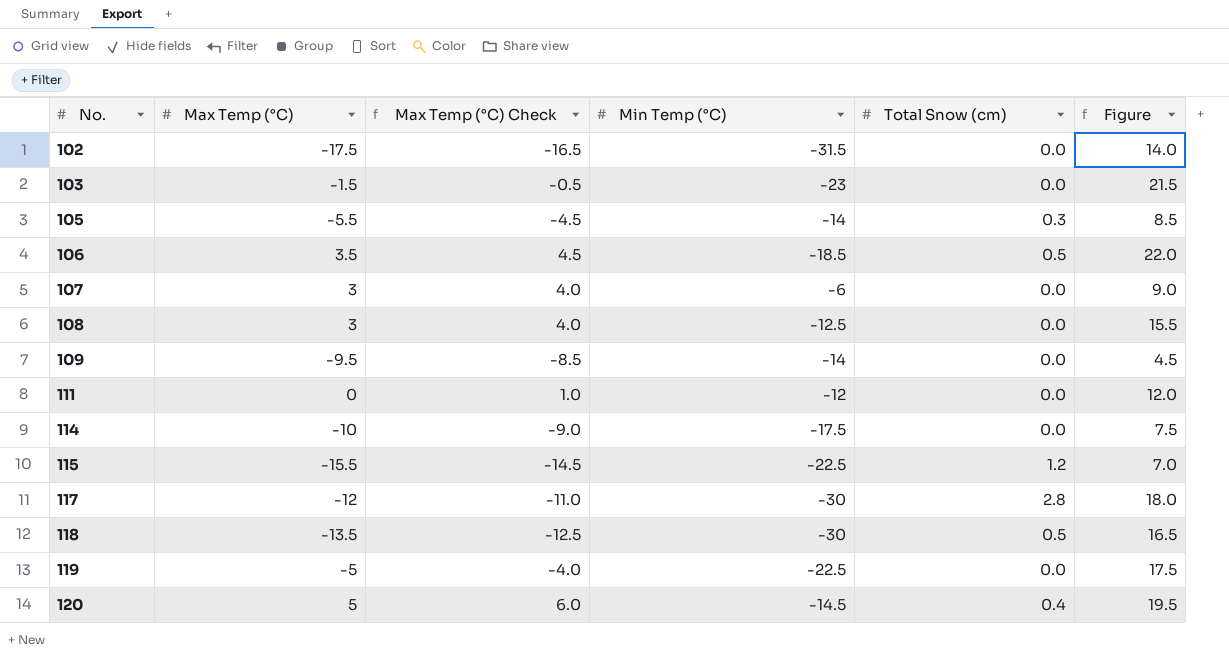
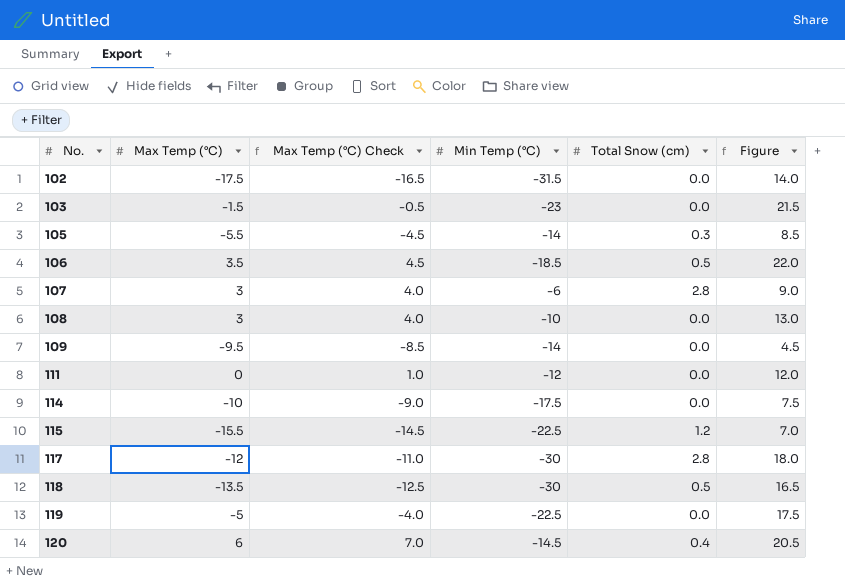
107 | Total Snow (cm): 0.0 -> 2.8
108 | Min Temp (°C): -12.5 -> -10
108 | Figure: 15.5 -> 13.0
120 | Max Temp (°C): 5 -> 6
120 | Max Temp (°C) Check: 6.0 -> 7.0
120 | Figure: 19.5 -> 20.5

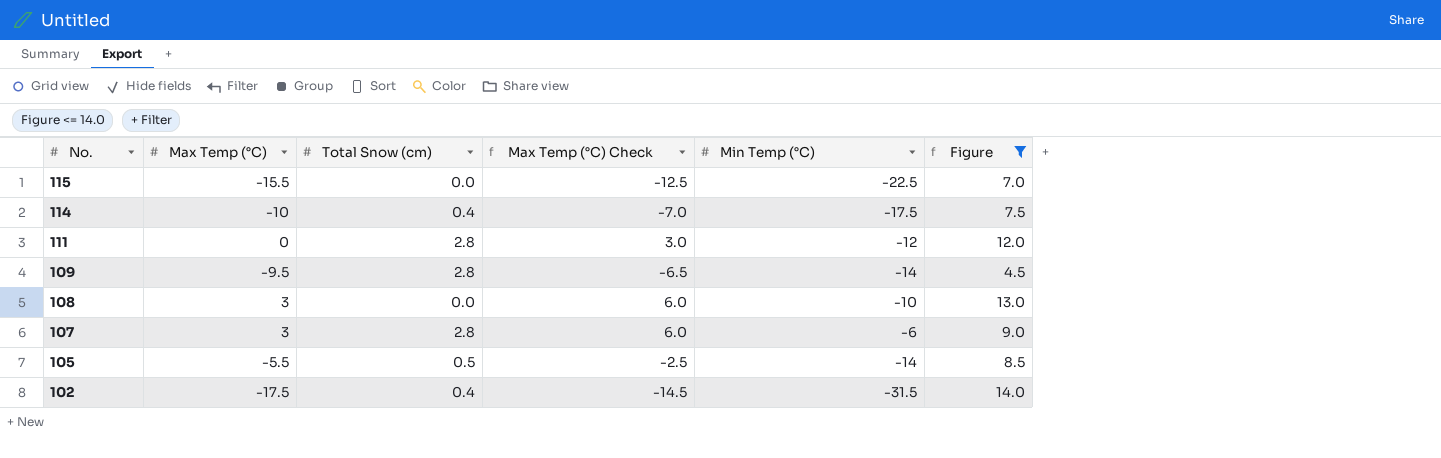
filter: none -> Figure <= 14.0
row order: No. ascending -> No. descending
column Total Snow (cm) | position: 5 -> 3
column Max Temp (°C) Check | formula: [Max Temp (°C)] + 1 -> [Max Temp (°C)] + 3
115 | Total Snow (cm): 1.2 -> 0.0
114 | Total Snow (cm): 0.0 -> 0.4
111 | Total Snow (cm): 0.0 -> 2.8
109 | Total Snow (cm): 0.0 -> 2.8
105 | Total Snow (cm): 0.3 -> 0.5
102 | Total Snow (cm): 0.0 -> 0.4

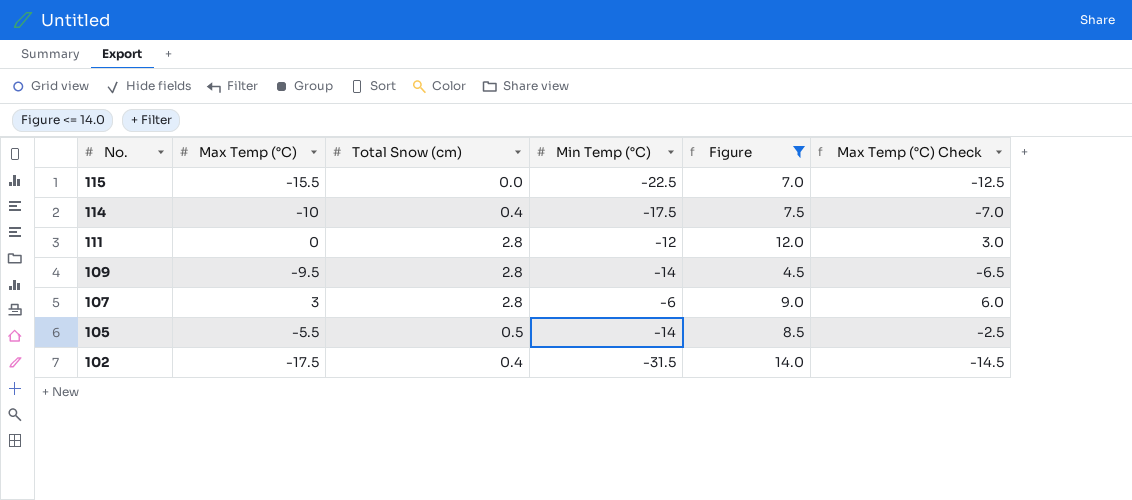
column Max Temp (°C) Check | position: 4 -> 6
row 108: 3 | 0.0 | 6.0 | -10 | 13.0 -> none

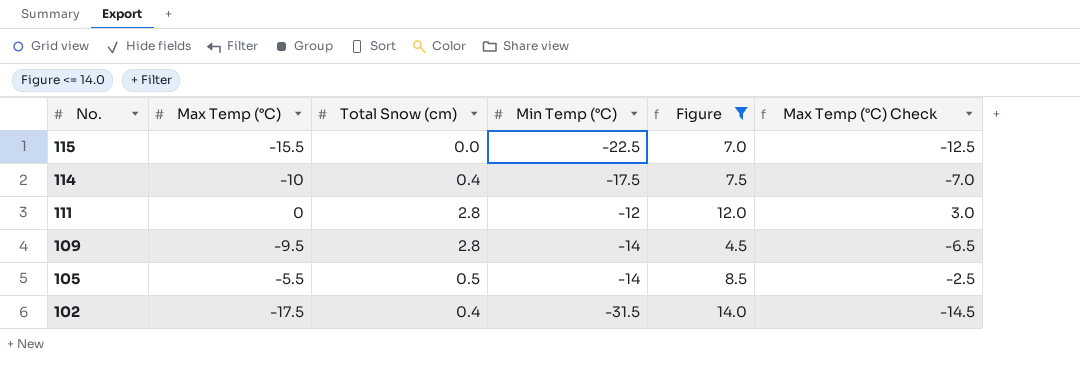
row 107: 3 | 2.8 | -6 | 9.0 | 6.0 -> none

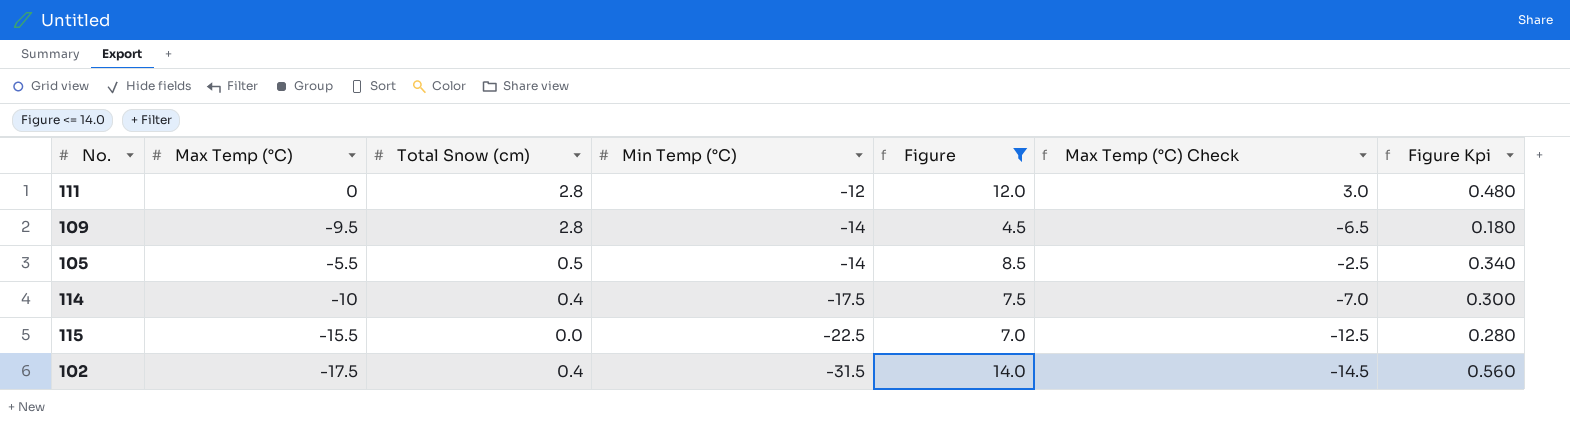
row order: No. descending -> Min Temp (°C) descending
column Figure Kpi | formula: none -> [Figure] * 0.04

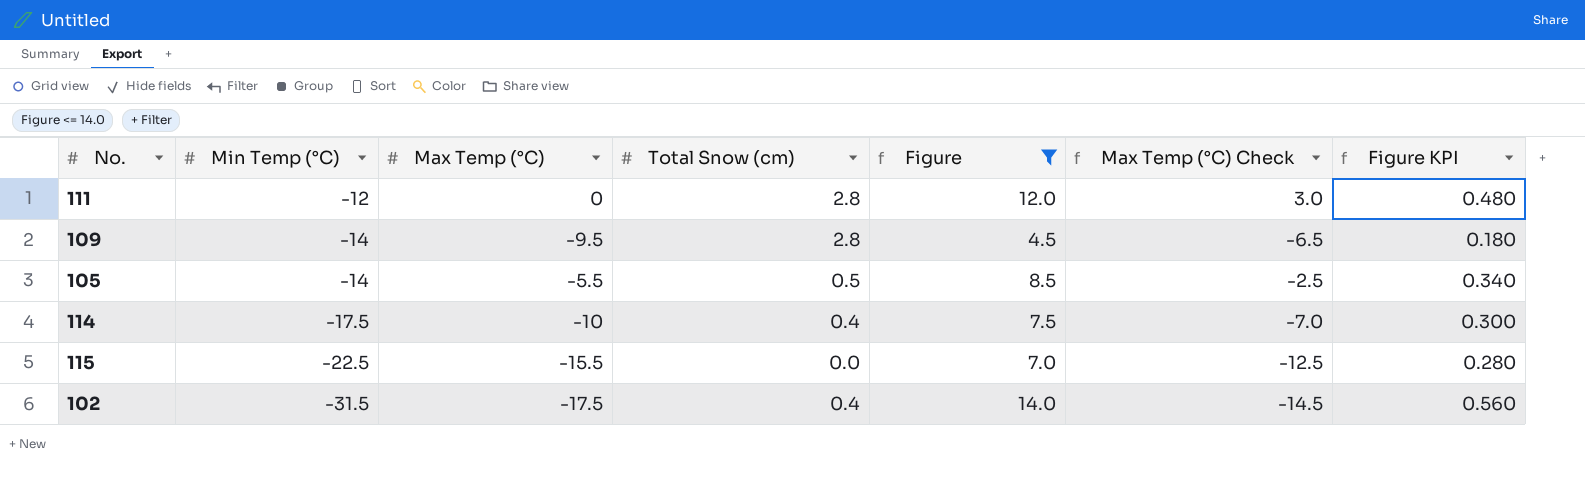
column Min Temp (°C) | position: 4 -> 2
column name: Figure Kpi -> Figure KPI

